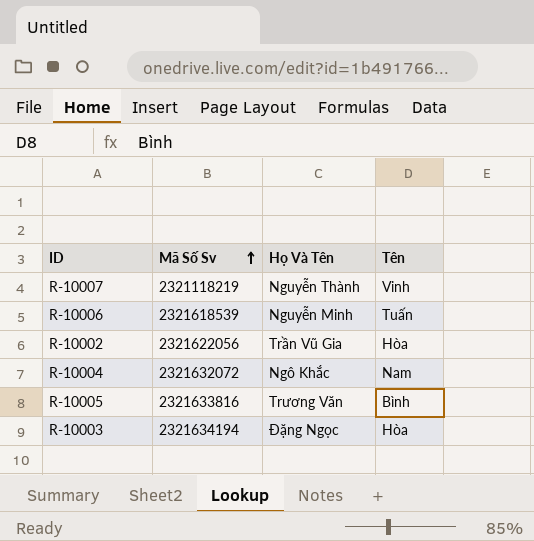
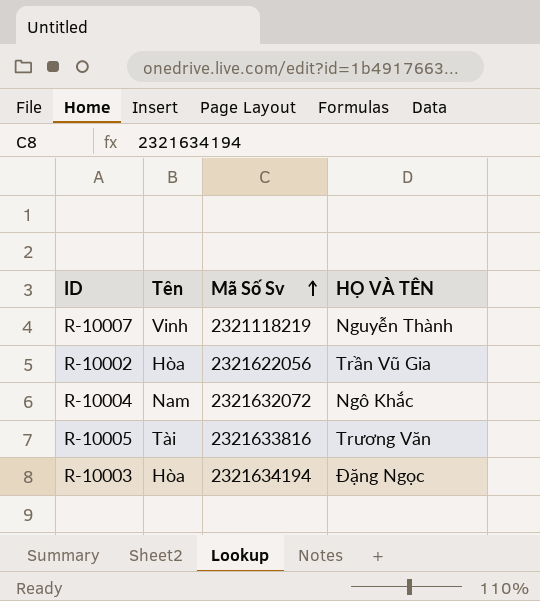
column Tên | position: 4 -> 2
column name: Họ Và Tên -> HỌ VÀ TÊN
row R-10006: 2321618539 | Nguyễn Minh | Tuấn -> none
R-10005 | Tên: Bình -> Tài

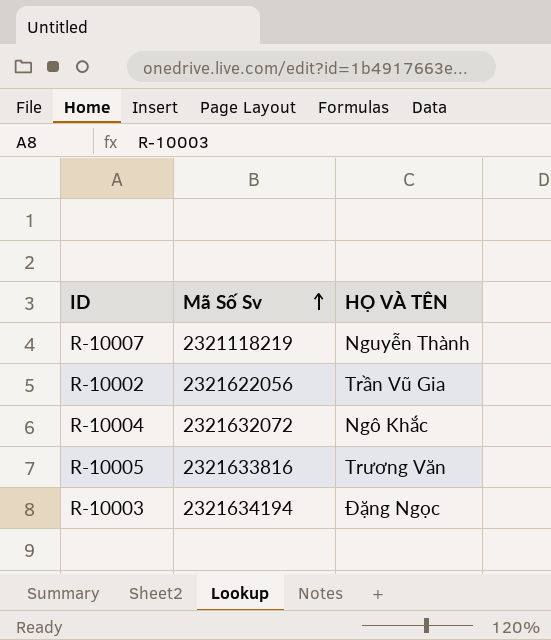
column Tên | position: 2 -> none

